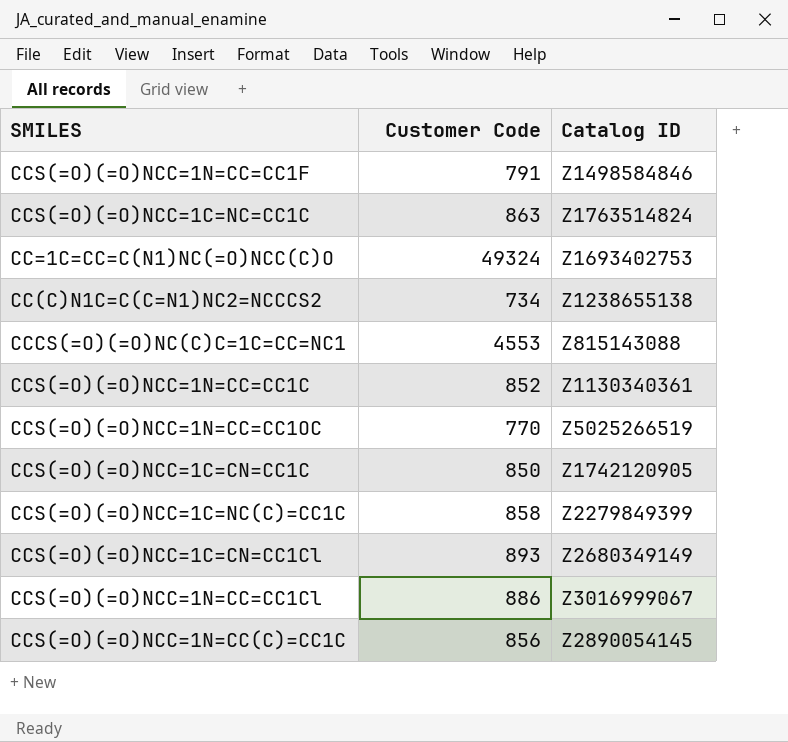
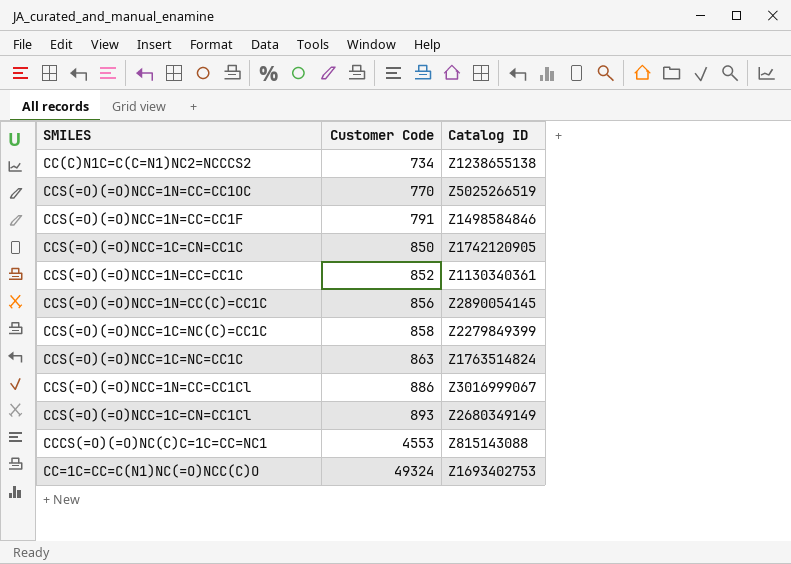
row order: none -> Customer Code ascending

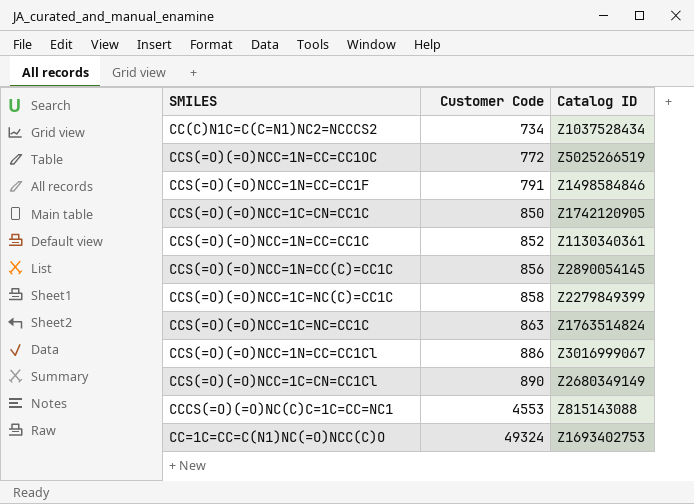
CC(C)N1C=C(C=N1)NC2=NCCCS2 | Catalog ID: Z1238655138 -> Z1037528434
CCS(=O)(=O)NCC=1N=CC=CC1OC | Customer Code: 770 -> 772
CCS(=O)(=O)NCC=1C=CN=CC1Cl | Customer Code: 893 -> 890

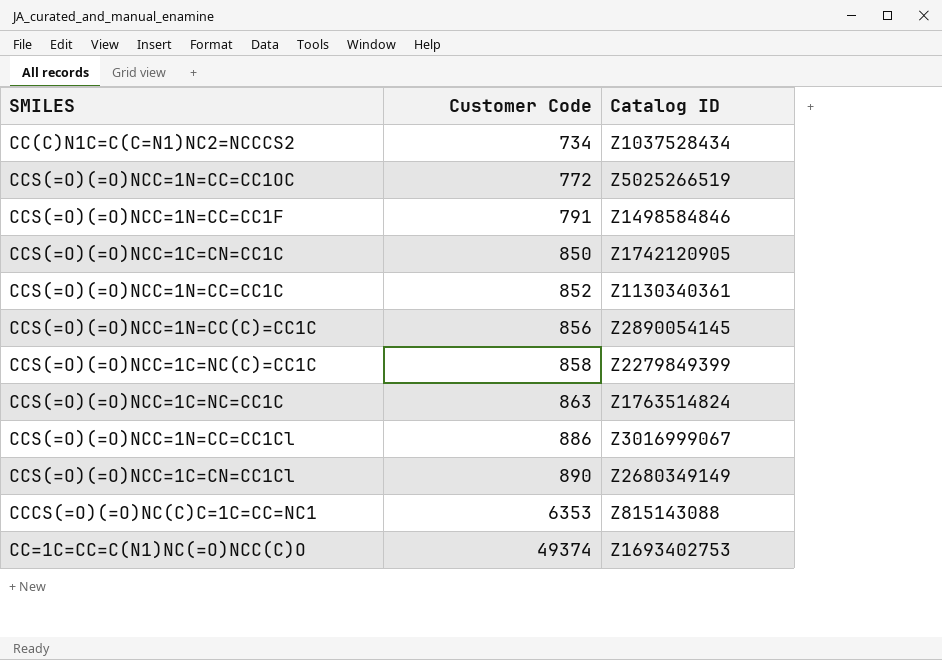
CCCS(=O)(=O)NC(C)C=1C=CC=NC1 | Customer Code: 4553 -> 6353
CC=1C=CC=C(N1)NC(=O)NCC(C)O | Customer Code: 49324 -> 49374

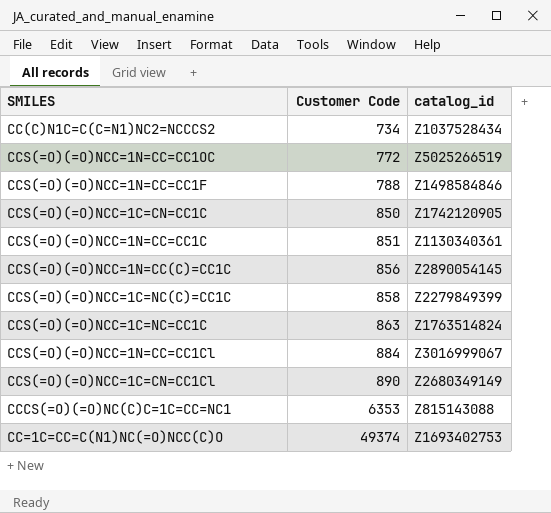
column name: Catalog ID -> catalog_id
CCS(=O)(=O)NCC=1N=CC=CC1F | Customer Code: 791 -> 788
CCS(=O)(=O)NCC=1N=CC=CC1C | Customer Code: 852 -> 851
CCS(=O)(=O)NCC=1N=CC=CC1Cl | Customer Code: 886 -> 884

